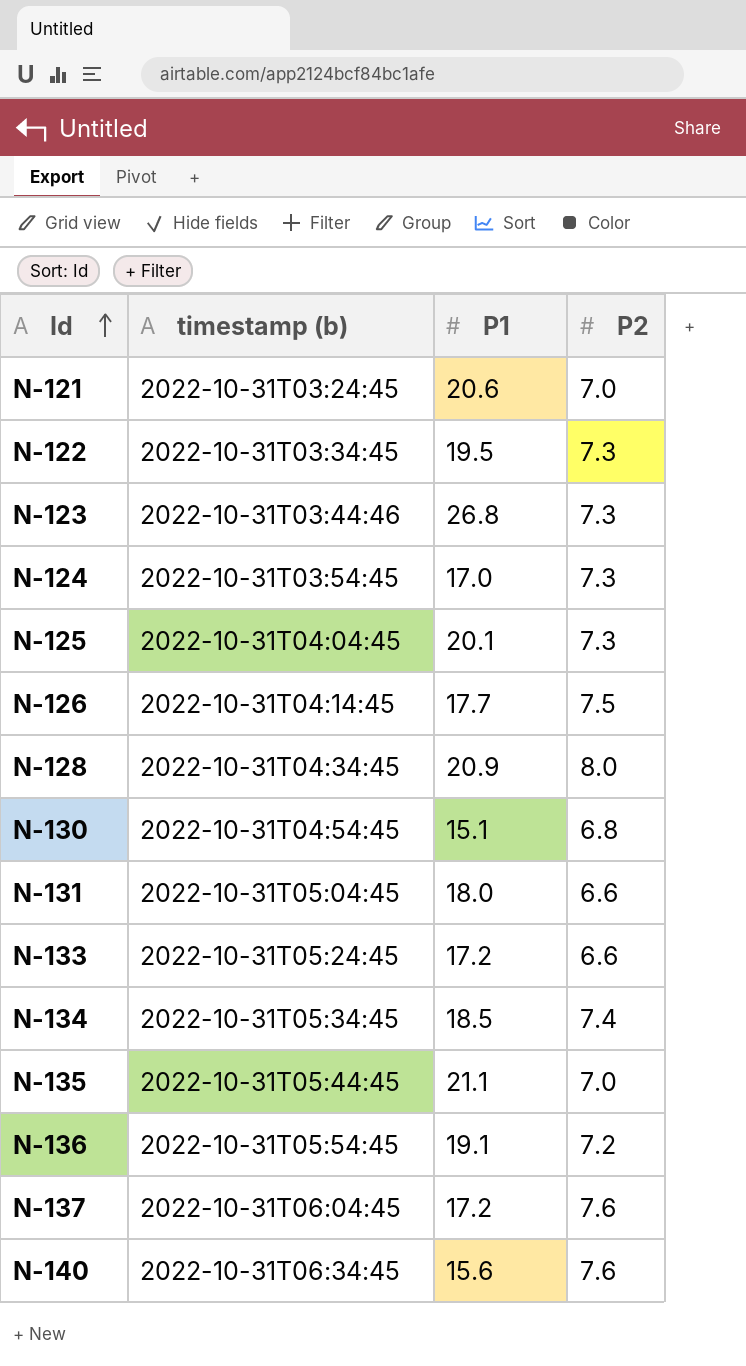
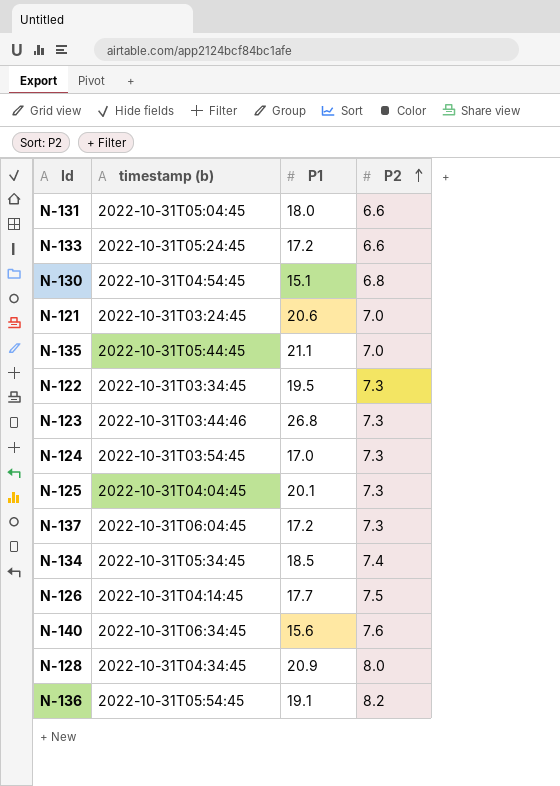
row order: Id ascending -> P2 ascending
N-137 | P2: 7.6 -> 7.3
N-136 | P2: 7.2 -> 8.2

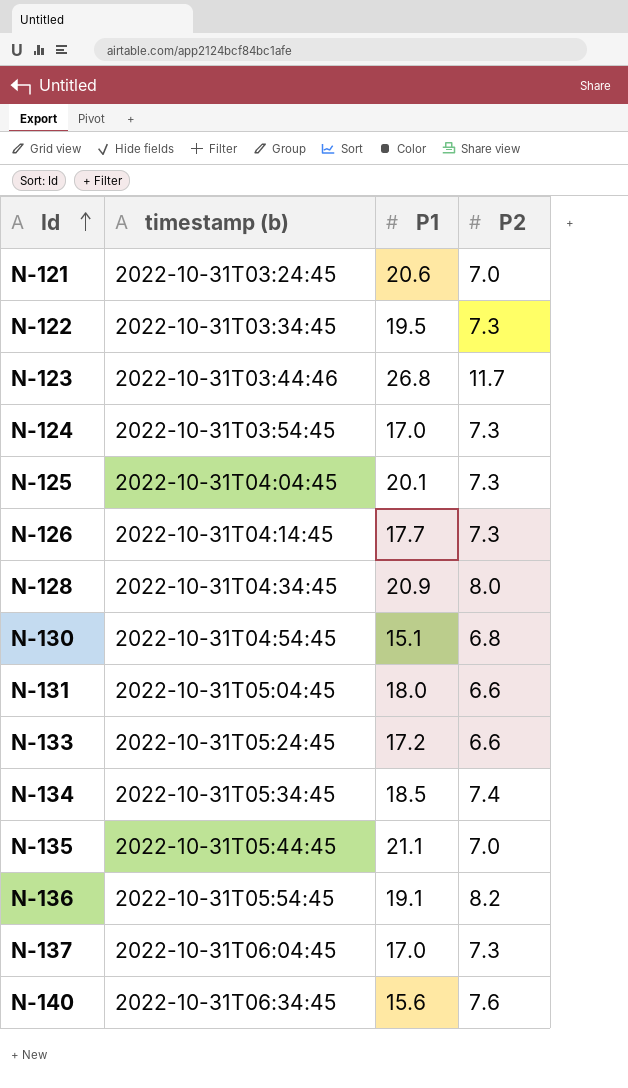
row order: P2 ascending -> Id ascending
N-123 | P2: 7.3 -> 11.7
N-126 | P2: 7.5 -> 7.3
N-137 | P1: 17.2 -> 17.0

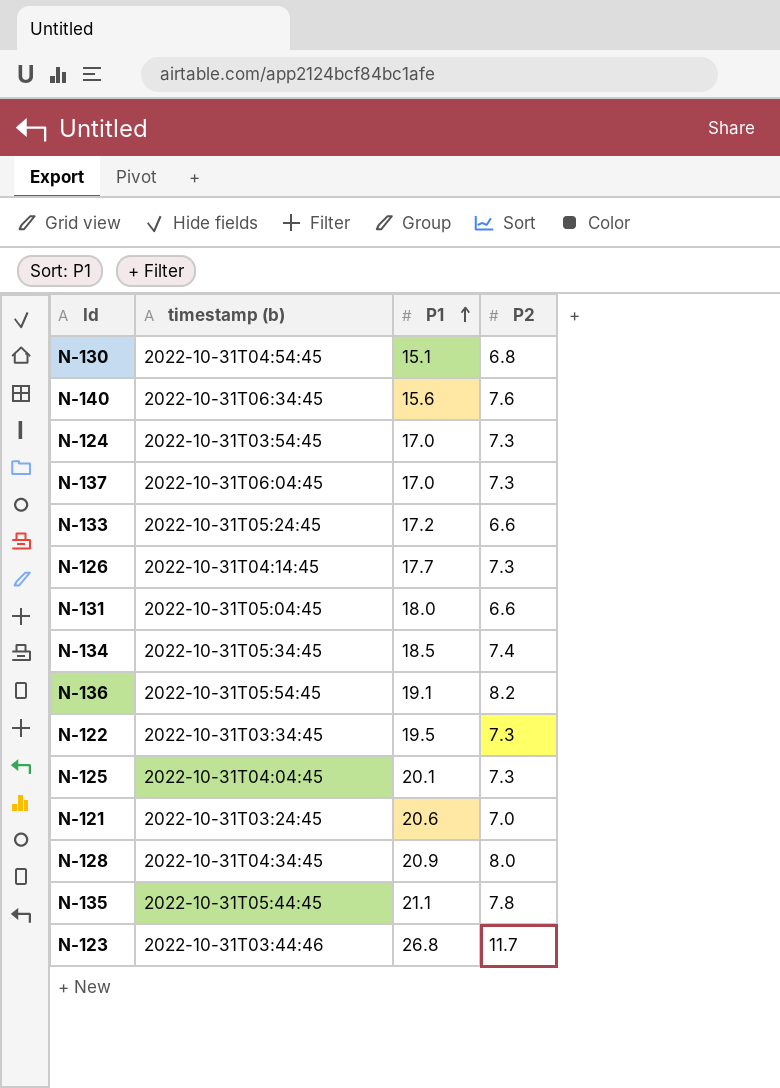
row order: Id ascending -> P1 ascending
N-135 | P2: 7.0 -> 7.8

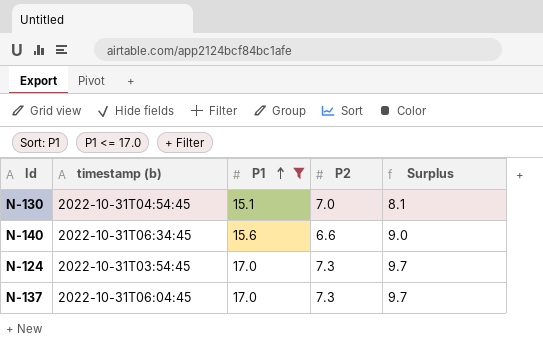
filter: none -> P1 <= 17.0
column Surplus | formula: none -> [P1] - [P2]
N-130 | P2: 6.8 -> 7.0
N-140 | P2: 7.6 -> 6.6

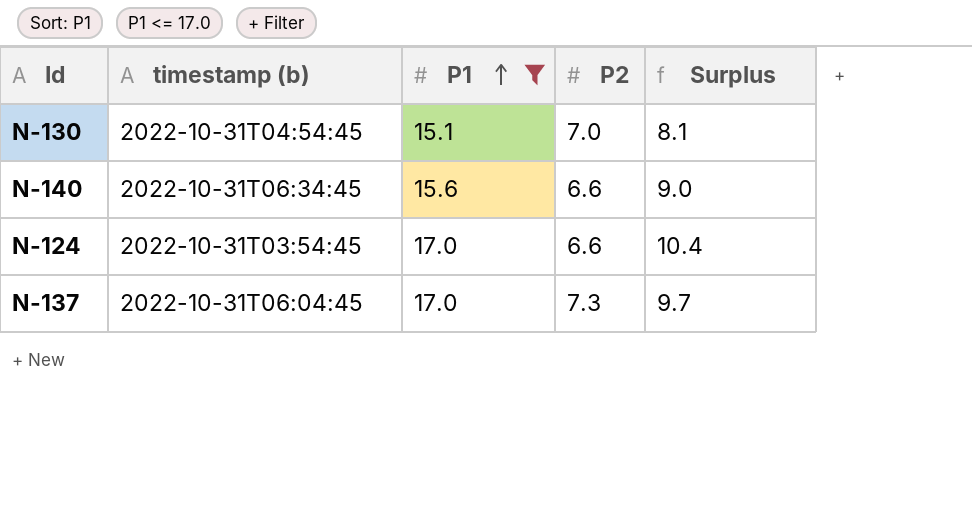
N-124 | P2: 7.3 -> 6.6
N-124 | Surplus: 9.7 -> 10.4

